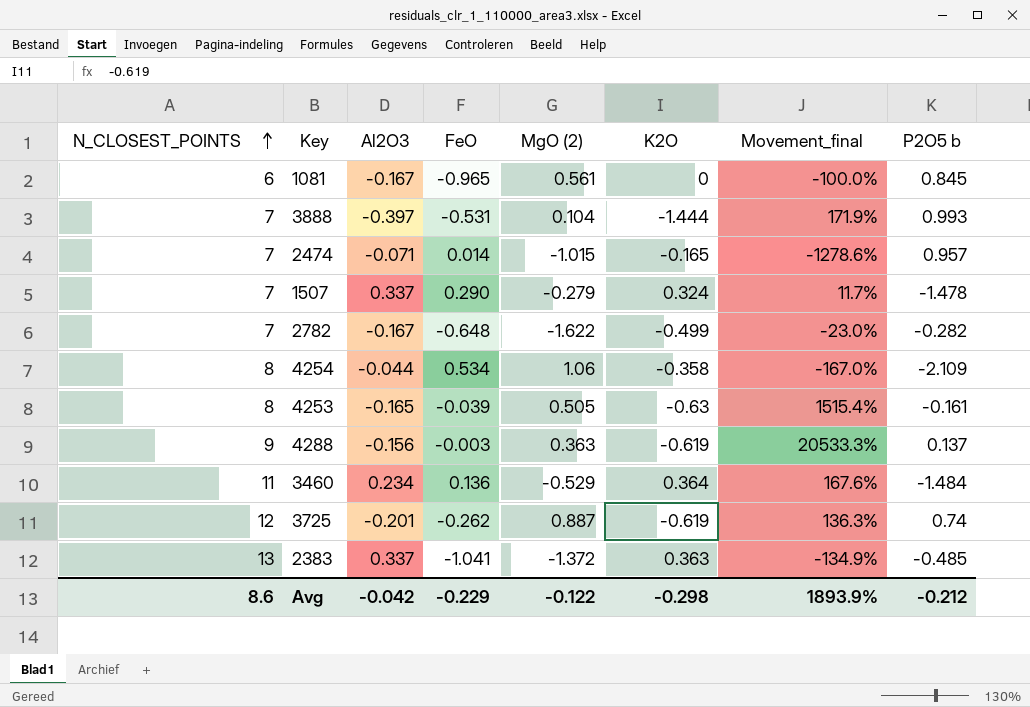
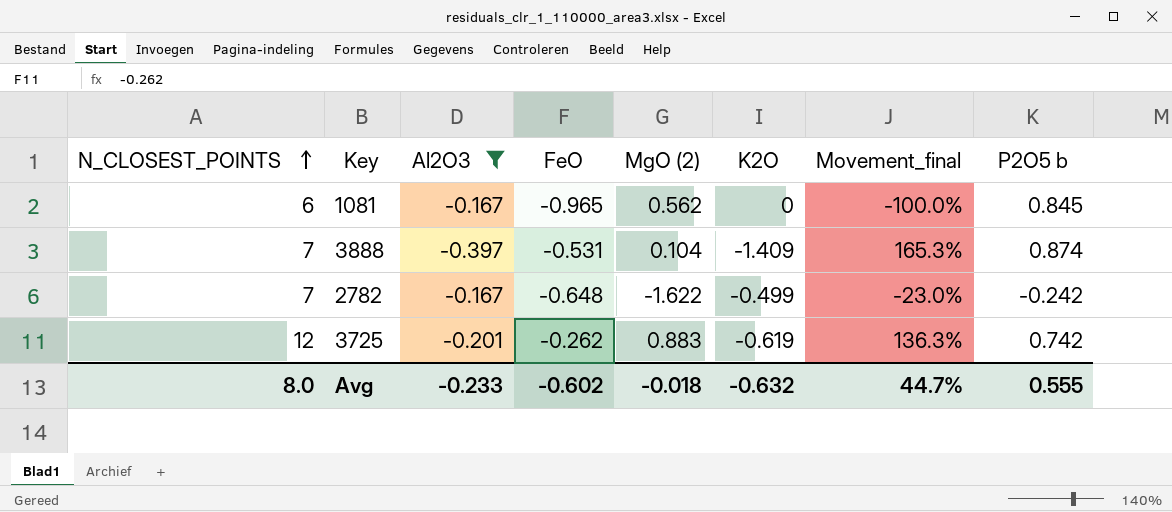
filter: none -> Al2O3 <= -0.167
1081 | MgO (2): 0.561 -> 0.562
3888 | K2O: -1.444 -> -1.409
3888 | Movement_final: 171.9% -> 165.3%
3888 | P2O5 b: 0.993 -> 0.874
2782 | P2O5 b: -0.282 -> -0.242
3725 | MgO (2): 0.887 -> 0.883
3725 | P2O5 b: 0.74 -> 0.742
Avg | N_CLOSEST_POINTS: 8.6 -> 8.0
Avg | Al2O3: -0.042 -> -0.233
Avg | FeO: -0.229 -> -0.602
Avg | MgO (2): -0.122 -> -0.018
Avg | K2O: -0.298 -> -0.632
Avg | Movement_final: 1893.9% -> 44.7%
Avg | P2O5 b: -0.212 -> 0.555

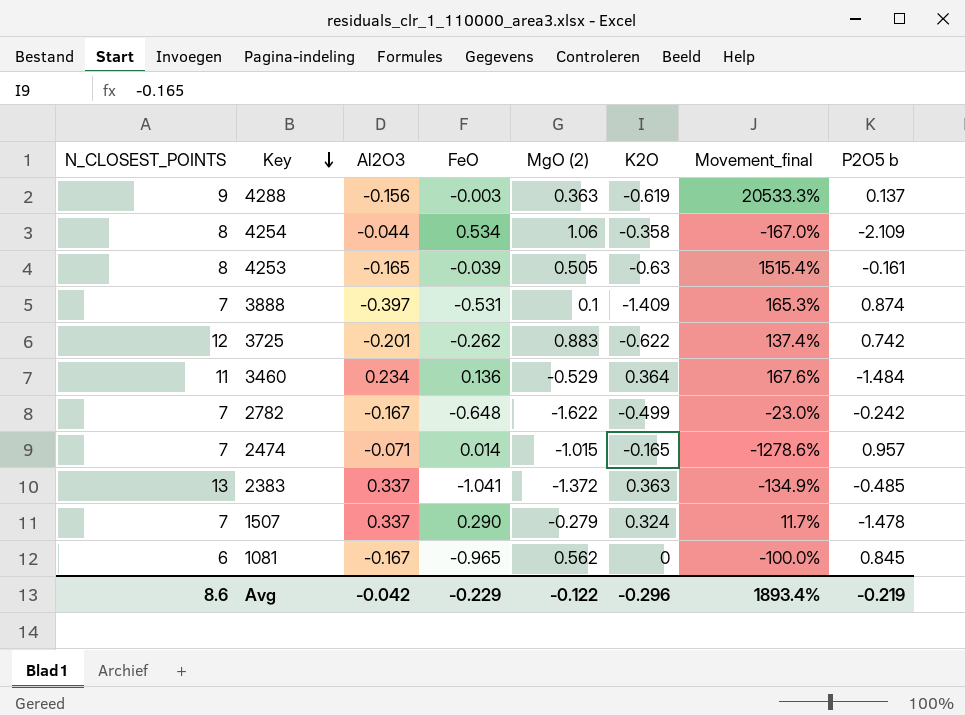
filter: Al2O3 <= -0.167 -> none
row order: N_CLOSEST_POINTS ascending -> Key descending
3888 | MgO (2): 0.104 -> 0.1
3725 | K2O: -0.619 -> -0.622
3725 | Movement_final: 136.3% -> 137.4%
Avg | N_CLOSEST_POINTS: 8.0 -> 8.6
Avg | Al2O3: -0.233 -> -0.042
Avg | FeO: -0.602 -> -0.229
Avg | MgO (2): -0.018 -> -0.122
Avg | K2O: -0.632 -> -0.296
Avg | Movement_final: 44.7% -> 1893.4%
Avg | P2O5 b: 0.555 -> -0.219

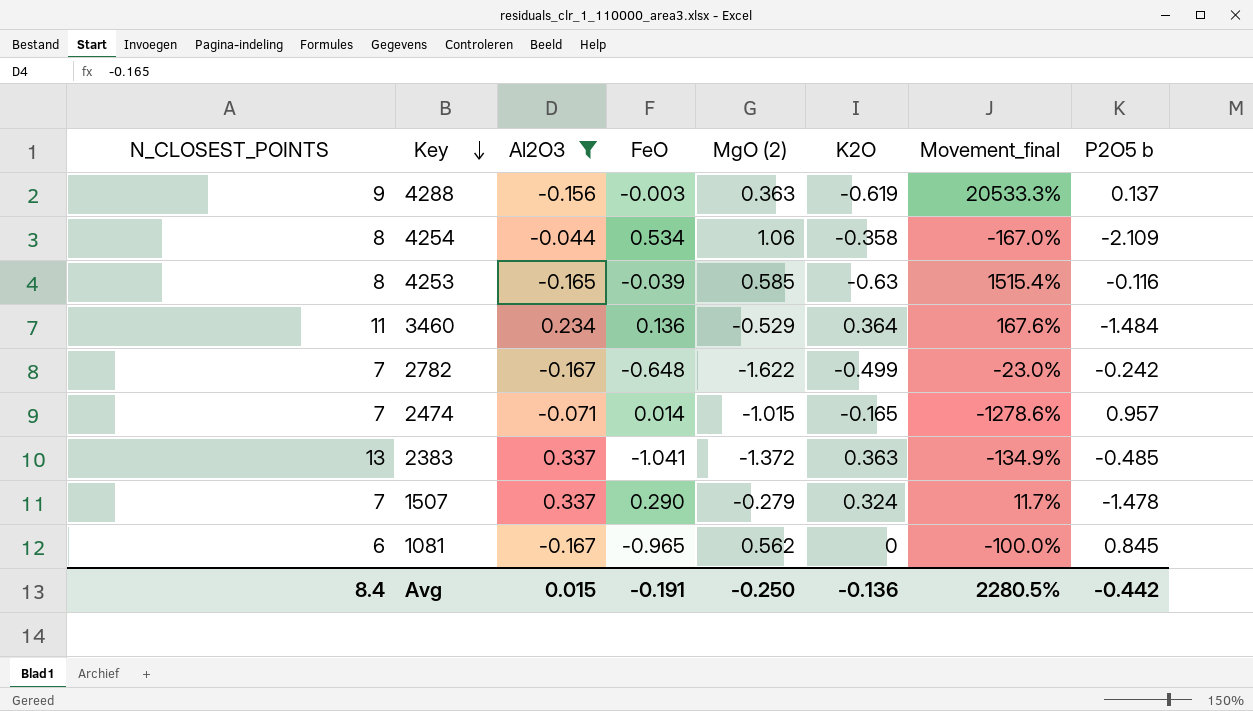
filter: none -> Al2O3 >= -0.167
4253 | MgO (2): 0.505 -> 0.585
4253 | P2O5 b: -0.161 -> -0.116
Avg | N_CLOSEST_POINTS: 8.6 -> 8.4
Avg | Al2O3: -0.042 -> 0.015
Avg | FeO: -0.229 -> -0.191
Avg | MgO (2): -0.122 -> -0.250
Avg | K2O: -0.296 -> -0.136
Avg | Movement_final: 1893.4% -> 2280.5%
Avg | P2O5 b: -0.219 -> -0.442

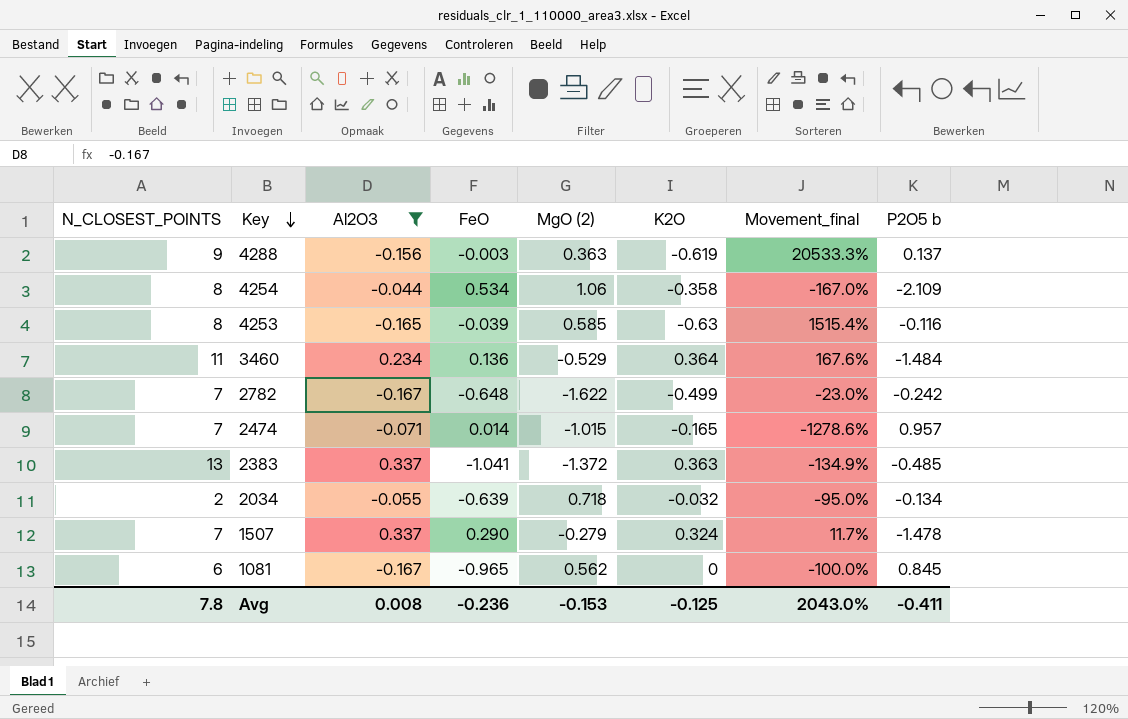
row 2034: none -> 2 | -0.055 | -0.639 | 0.718 | -0.032 | -95.0% | -0.134
Avg | N_CLOSEST_POINTS: 8.4 -> 7.8
Avg | Al2O3: 0.015 -> 0.008
Avg | FeO: -0.191 -> -0.236
Avg | MgO (2): -0.250 -> -0.153
Avg | K2O: -0.136 -> -0.125
Avg | Movement_final: 2280.5% -> 2043.0%
Avg | P2O5 b: -0.442 -> -0.411

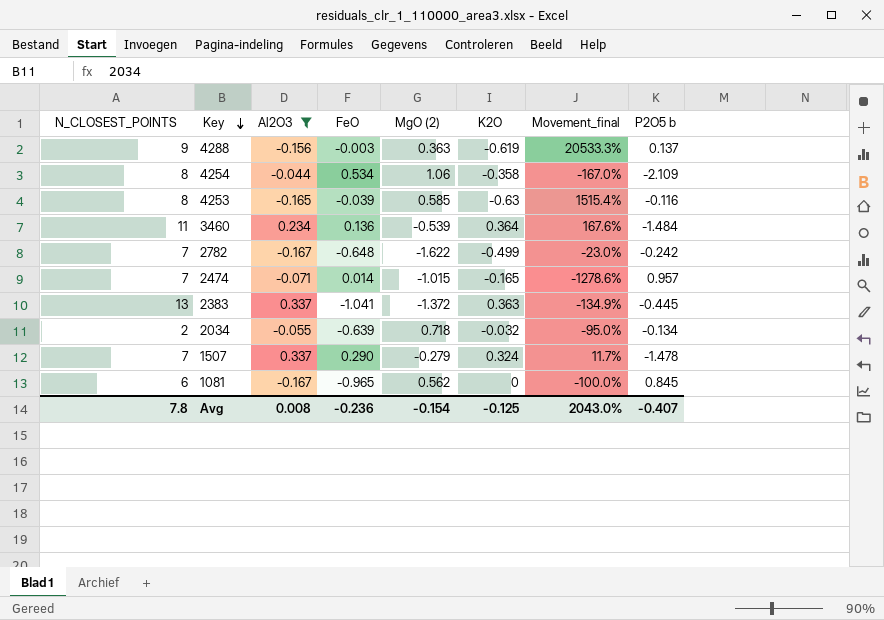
3460 | MgO (2): -0.529 -> -0.539
2383 | P2O5 b: -0.485 -> -0.445
Avg | MgO (2): -0.153 -> -0.154
Avg | P2O5 b: -0.411 -> -0.407

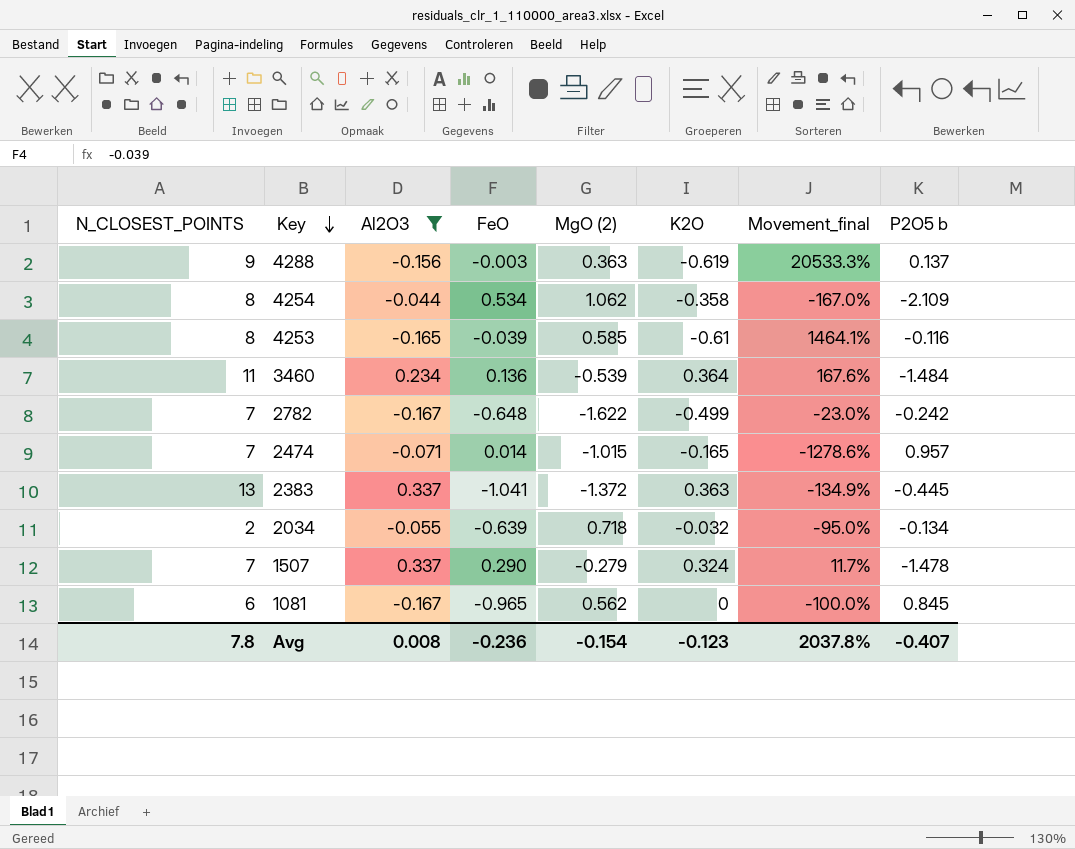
4254 | MgO (2): 1.06 -> 1.062
4253 | K2O: -0.63 -> -0.61
4253 | Movement_final: 1515.4% -> 1464.1%
Avg | K2O: -0.125 -> -0.123
Avg | Movement_final: 2043.0% -> 2037.8%

